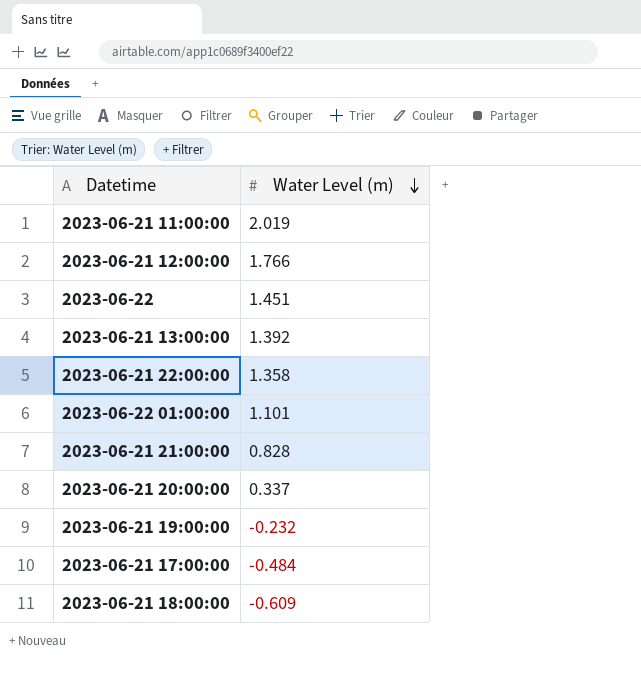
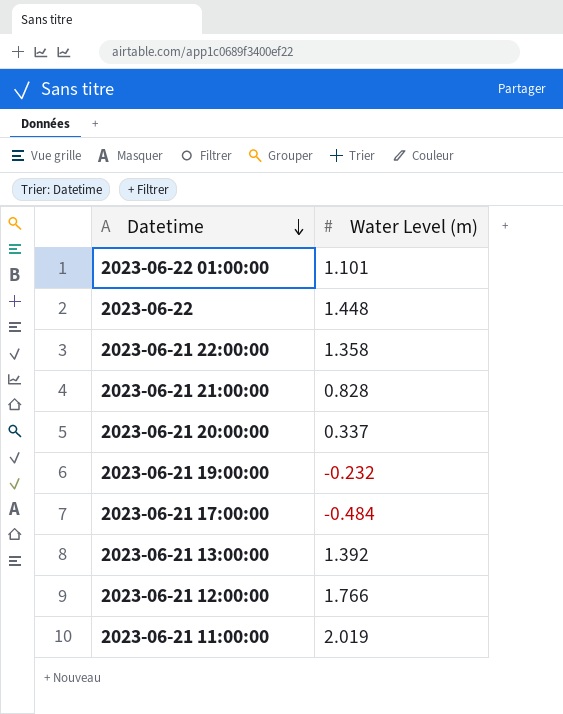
row order: Water Level (m) descending -> Datetime descending
row 2023-06-21 18:00:00: -0.609 -> none
2023-06-22 | Water Level (m): 1.451 -> 1.448

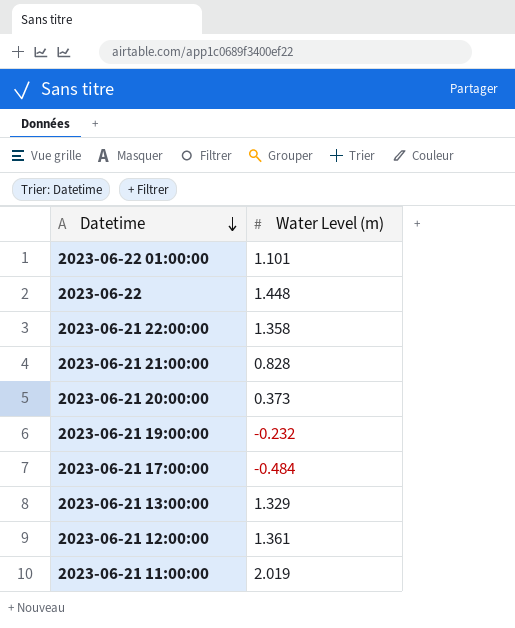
2023-06-21 20:00:00 | Water Level (m): 0.337 -> 0.373
2023-06-21 13:00:00 | Water Level (m): 1.392 -> 1.329
2023-06-21 12:00:00 | Water Level (m): 1.766 -> 1.361

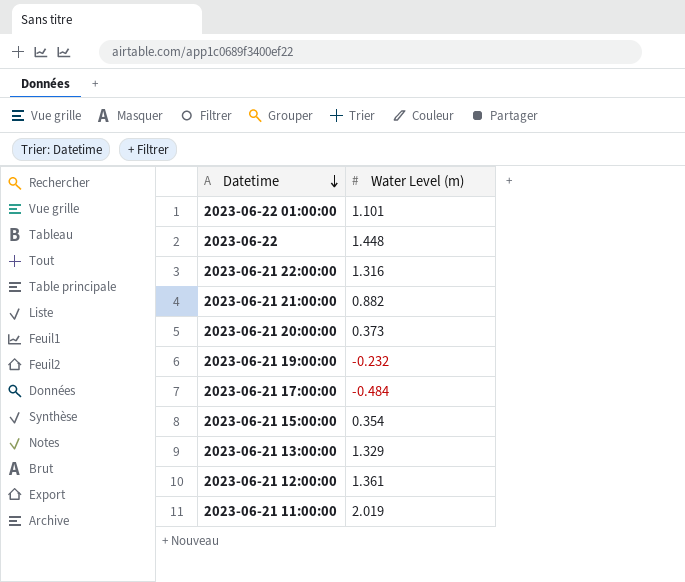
2023-06-21 22:00:00 | Water Level (m): 1.358 -> 1.316
2023-06-21 21:00:00 | Water Level (m): 0.828 -> 0.882
row 2023-06-21 15:00:00: none -> 0.354

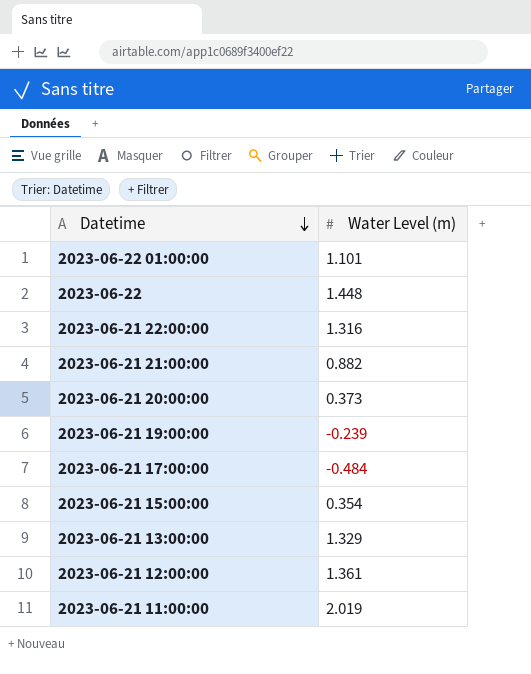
2023-06-21 19:00:00 | Water Level (m): -0.232 -> -0.239

